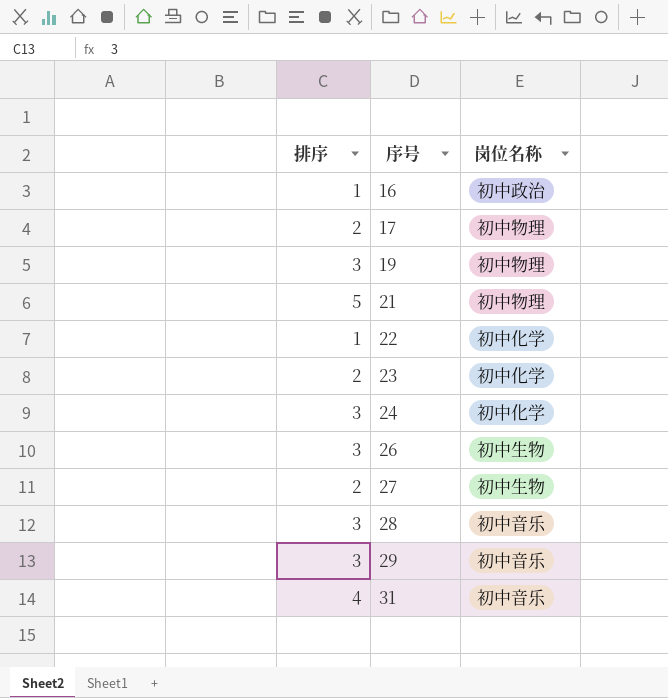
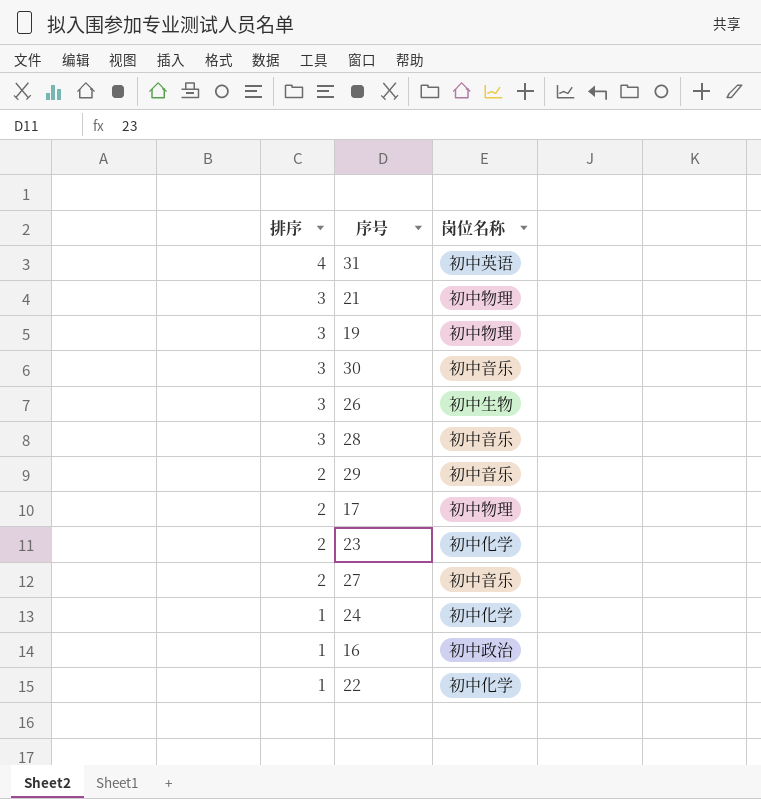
row order: 序号 ascending -> 排序 descending
31 | 岗位名称: 初中音乐 -> 初中英语
21 | 排序: 5 -> 3
row 30: none -> 3 | 初中音乐
29 | 排序: 3 -> 2
27 | 岗位名称: 初中生物 -> 初中音乐
24 | 排序: 3 -> 1

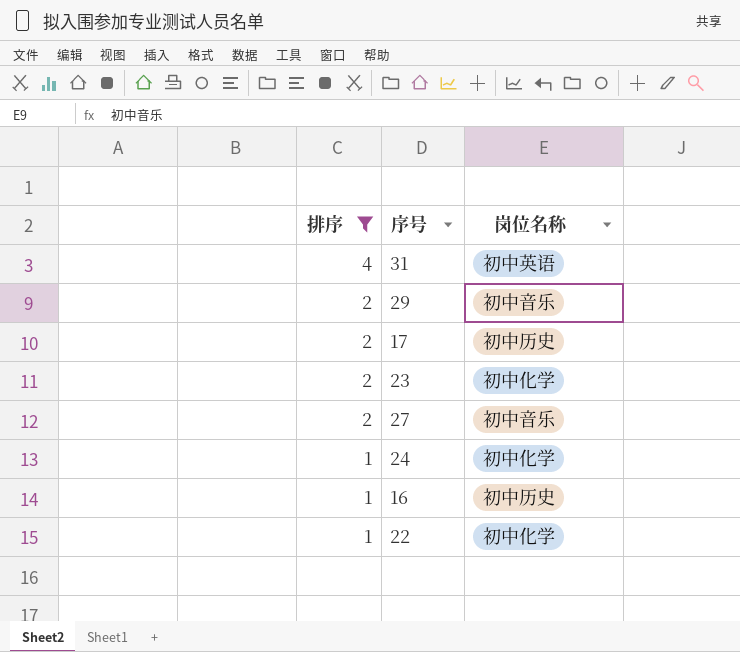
filter: none -> 排序 != 3
17 | 岗位名称: 初中物理 -> 初中历史
16 | 岗位名称: 初中政治 -> 初中历史

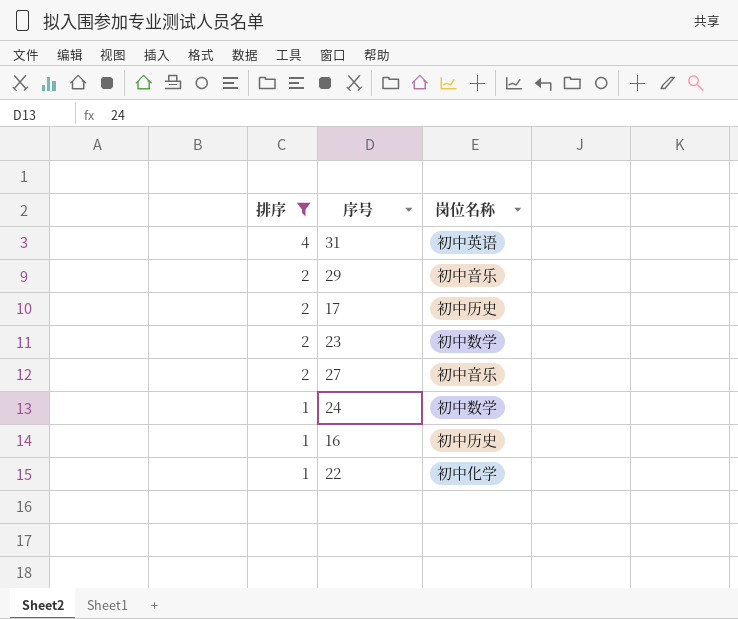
23 | 岗位名称: 初中化学 -> 初中数学
24 | 岗位名称: 初中化学 -> 初中数学

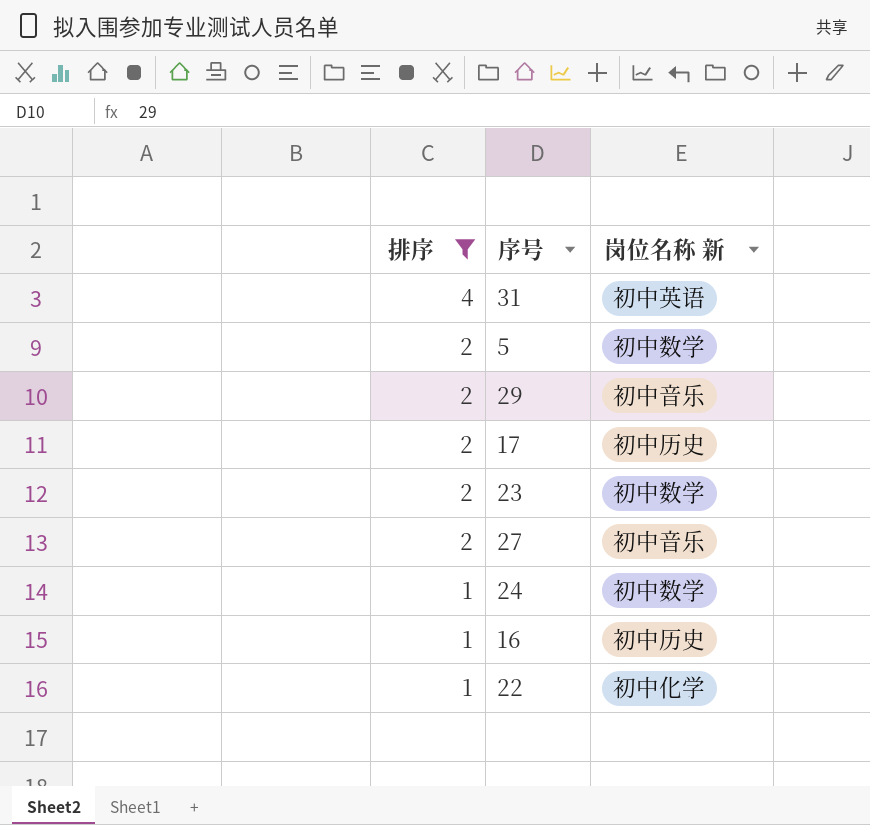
column name: 岗位名称 -> 岗位名称 新
row 5: none -> 2 | 初中数学

